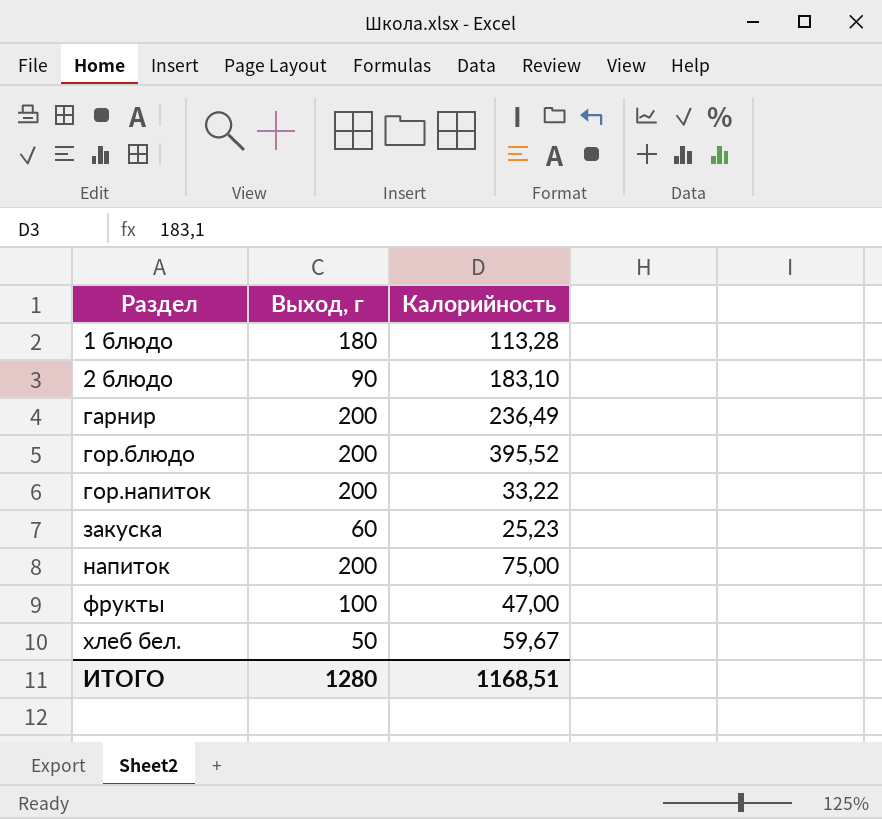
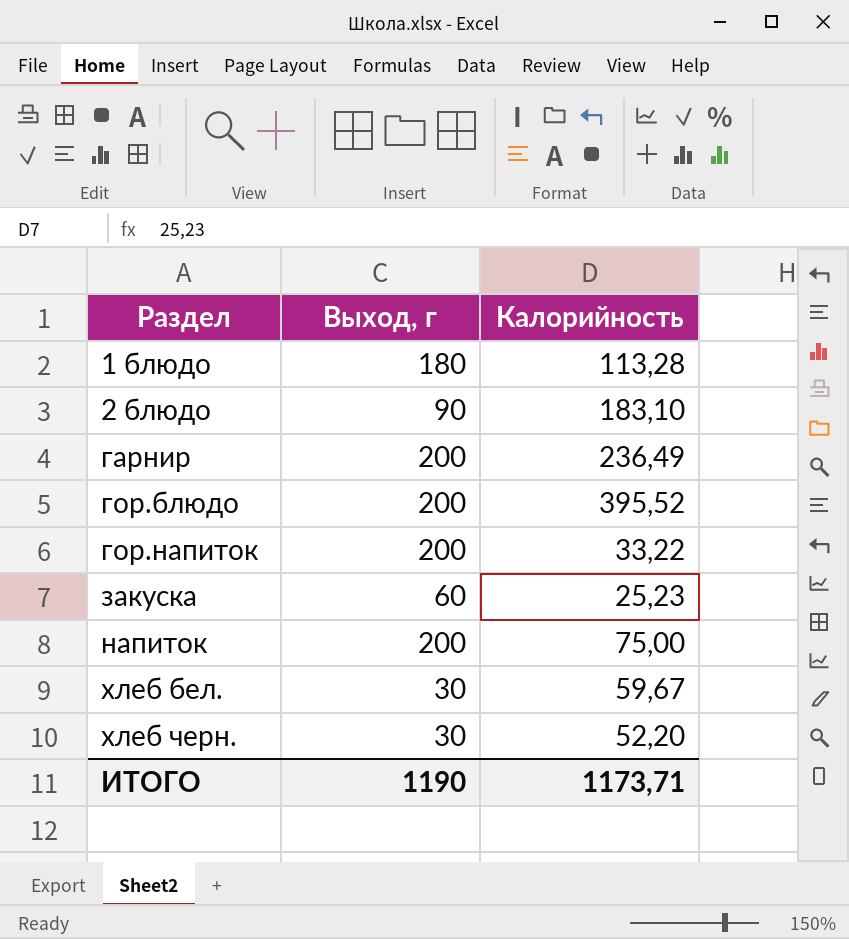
row фрукты: 100 | 47,00 -> none
хлеб бел. | Выход, г: 50 -> 30
row хлеб черн.: none -> 30 | 52,20
ИТОГО | Выход, г: 1280 -> 1190
ИТОГО | Калорийность: 1168,51 -> 1173,71

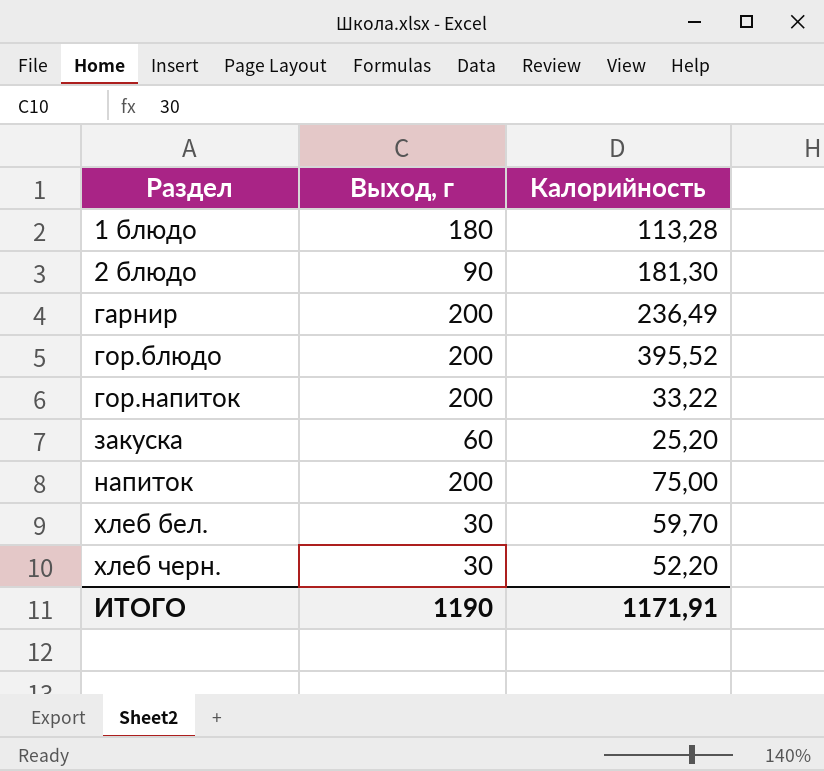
2 блюдо | Калорийность: 183,10 -> 181,30
закуска | Калорийность: 25,23 -> 25,20
хлеб бел. | Калорийность: 59,67 -> 59,70
ИТОГО | Калорийность: 1173,71 -> 1171,91

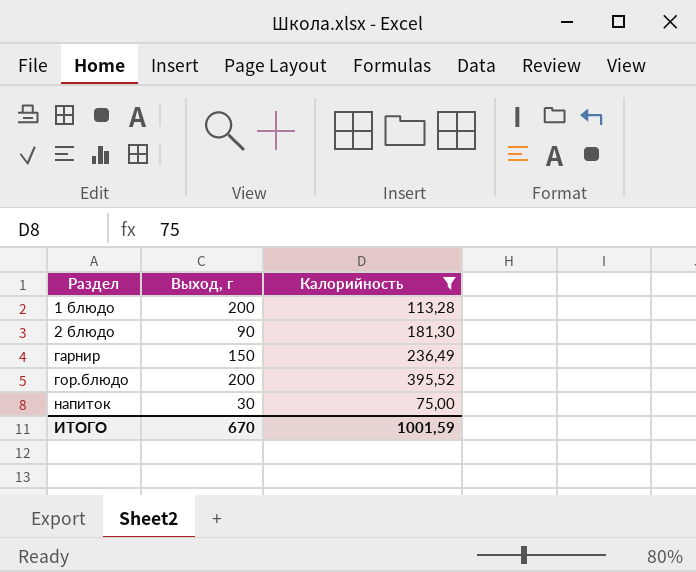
filter: none -> Калорийность >= 75,00
1 блюдо | Выход, г: 180 -> 200
гарнир | Выход, г: 200 -> 150
напиток | Выход, г: 200 -> 30
ИТОГО | Выход, г: 1190 -> 670
ИТОГО | Калорийность: 1171,91 -> 1001,59

